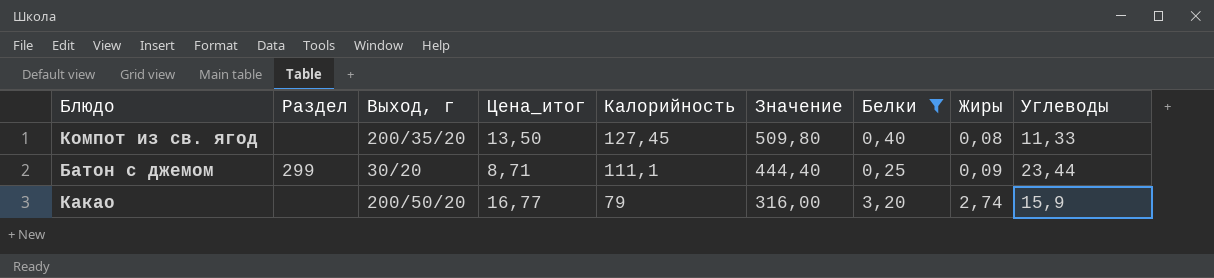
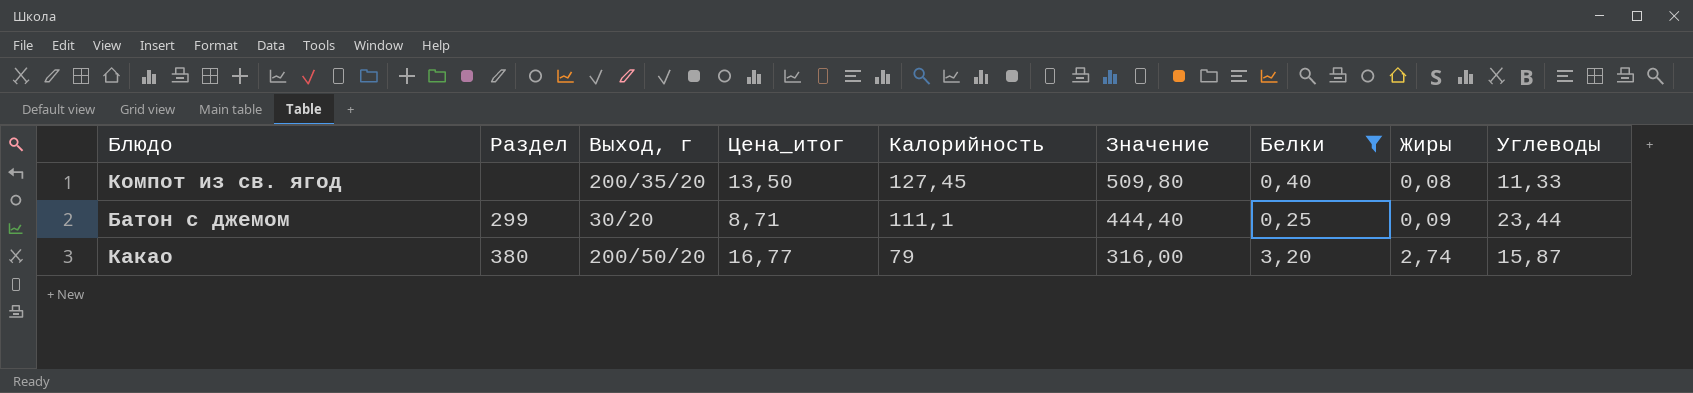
Какао | Раздел: none -> 380
Какао | Углеводы: 15,9 -> 15,87

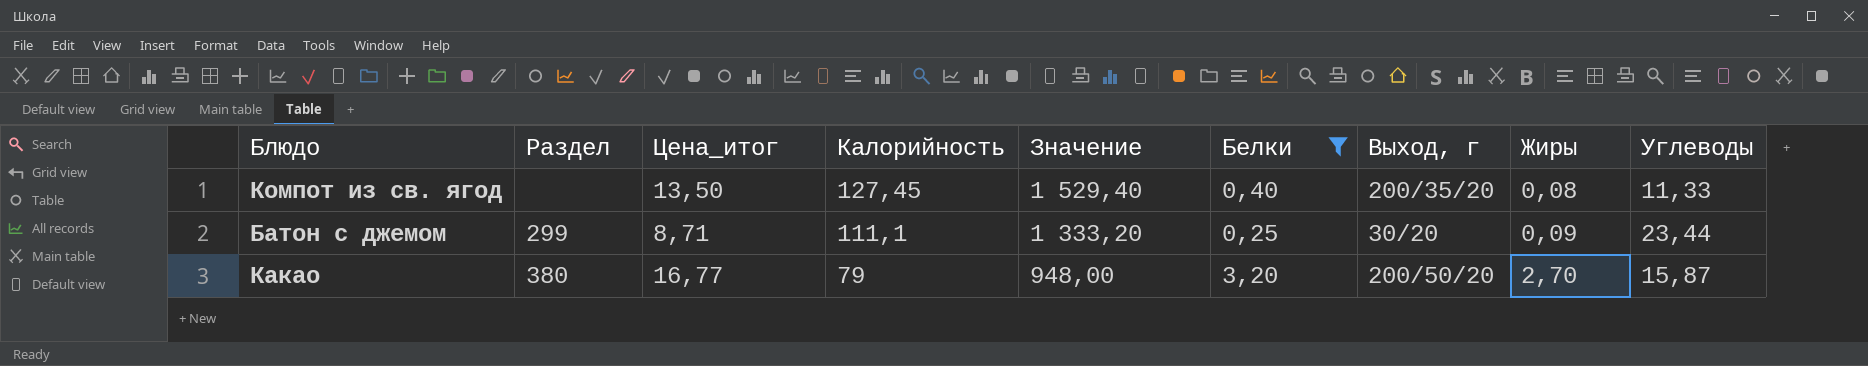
column Значение | formula: [Калорийность] * 4 -> [Калорийность] * 12
column Выход, г | position: 3 -> 7
Какао | Жиры: 2,74 -> 2,70

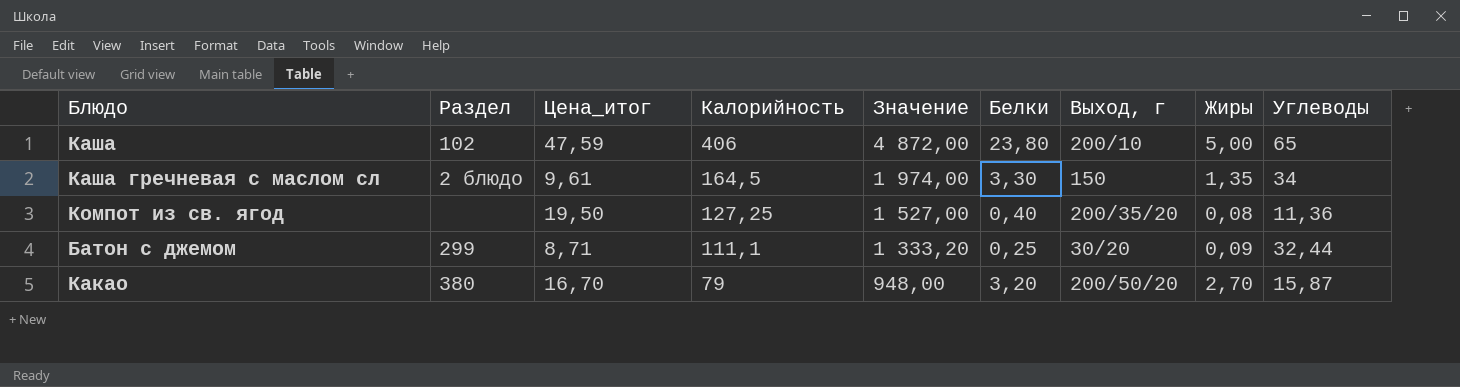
filter: Белки <= 3,20 -> none
Компот из св. ягод | Цена_итог: 13,50 -> 19,50
Компот из св. ягод | Калорийность: 127,45 -> 127,25
Компот из св. ягод | Значение: 1 529,40 -> 1 527,00
Компот из св. ягод | Углеводы: 11,33 -> 11,36
Батон с джемом | Углеводы: 23,44 -> 32,44
Какао | Цена_итог: 16,77 -> 16,70

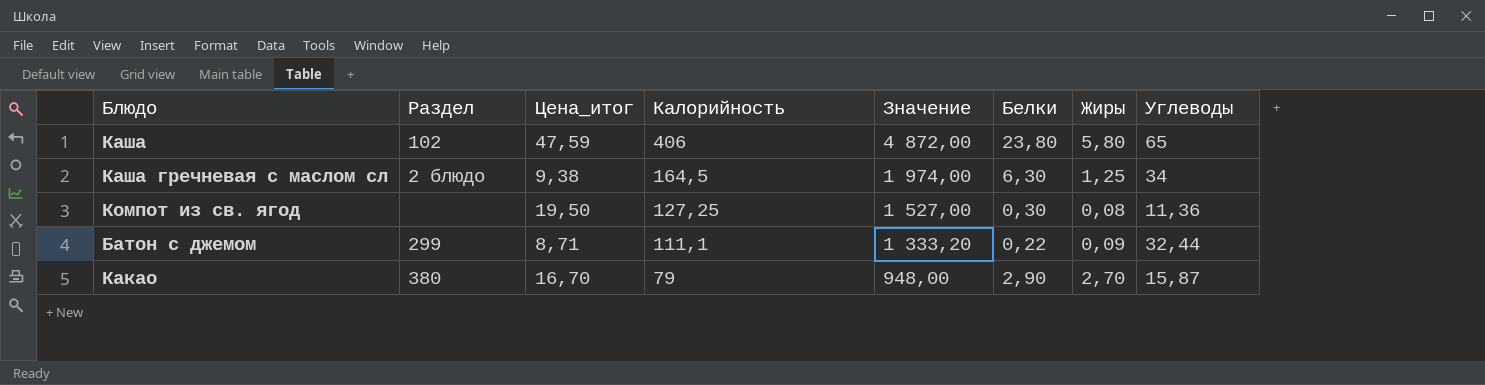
column Выход, г | position: 7 -> none
Каша | Жиры: 5,00 -> 5,80
Каша гречневая с маслом сл | Цена_итог: 9,61 -> 9,38
Каша гречневая с маслом сл | Белки: 3,30 -> 6,30
Каша гречневая с маслом сл | Жиры: 1,35 -> 1,25
Компот из св. ягод | Белки: 0,40 -> 0,30
Батон с джемом | Белки: 0,25 -> 0,22
Какао | Белки: 3,20 -> 2,90

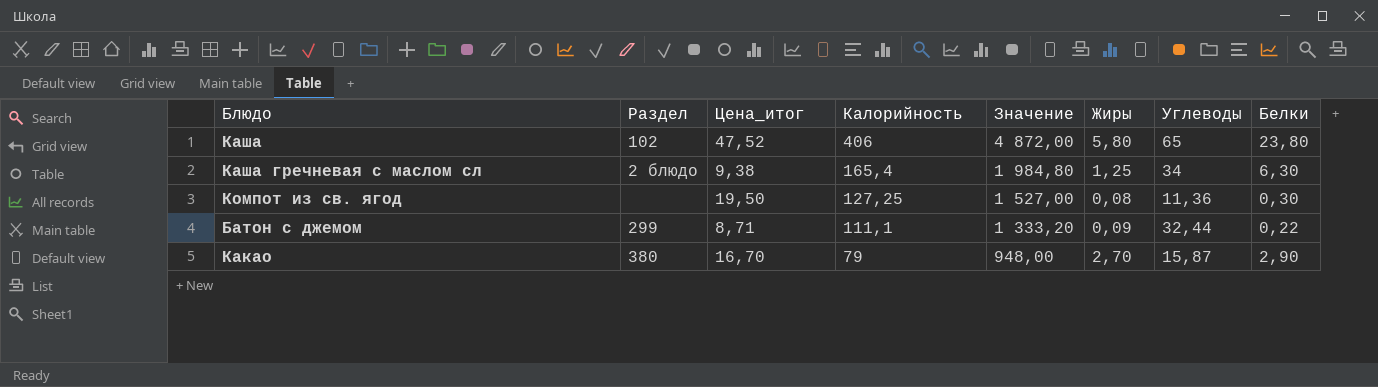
column Белки | position: 6 -> 8
Каша | Цена_итог: 47,59 -> 47,52
Каша гречневая с маслом сл | Калорийность: 164,5 -> 165,4
Каша гречневая с маслом сл | Значение: 1 974,00 -> 1 984,80

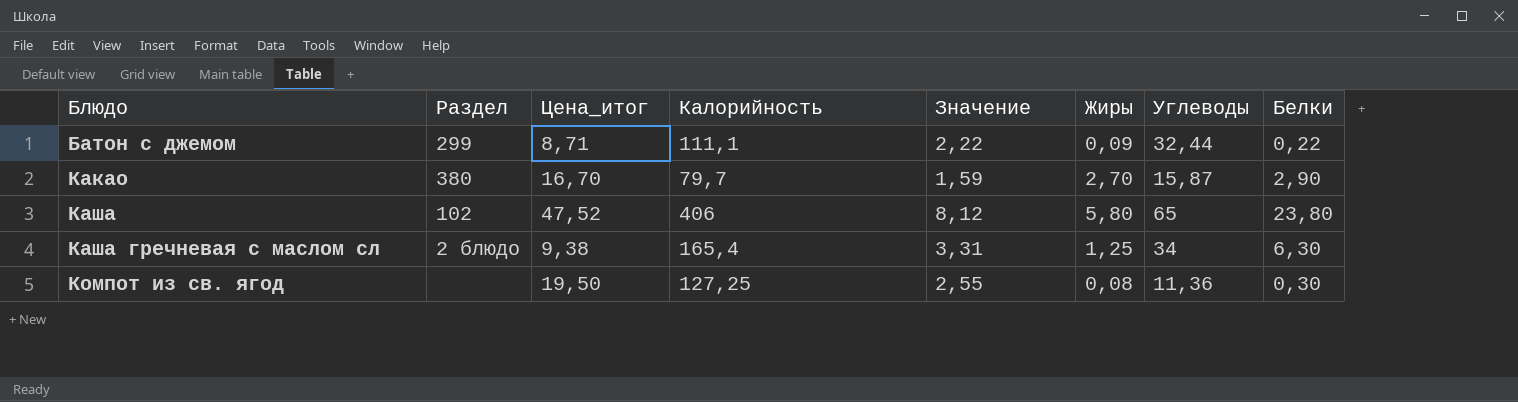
row order: Калорийность descending -> Блюдо ascending
column Значение | formula: [Калорийность] * 12 -> [Калорийность] * 0,02
Какао | Калорийность: 79 -> 79,7

